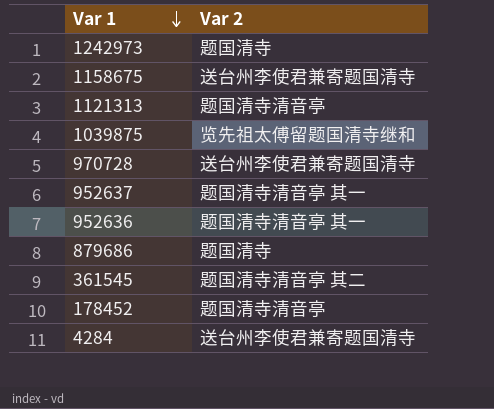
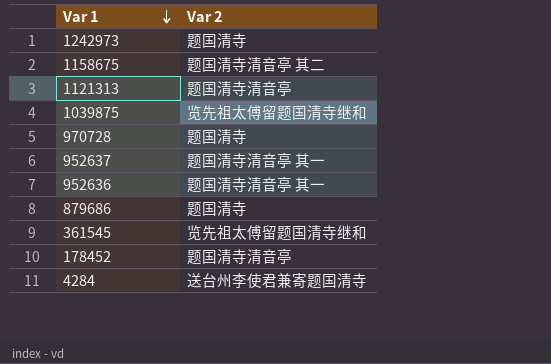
1158675 | Var 2: 送台州李使君兼寄题国清寺 -> 题国清寺清音亭 其二
970728 | Var 2: 送台州李使君兼寄题国清寺 -> 题国清寺
361545 | Var 2: 题国清寺清音亭 其二 -> 览先祖太傅留题国清寺继和

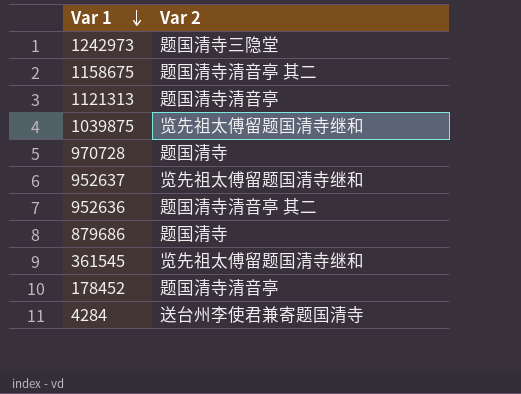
1242973 | Var 2: 题国清寺 -> 题国清寺三隐堂
952637 | Var 2: 题国清寺清音亭 其一 -> 览先祖太傅留题国清寺继和
952636 | Var 2: 题国清寺清音亭 其一 -> 题国清寺清音亭 其二

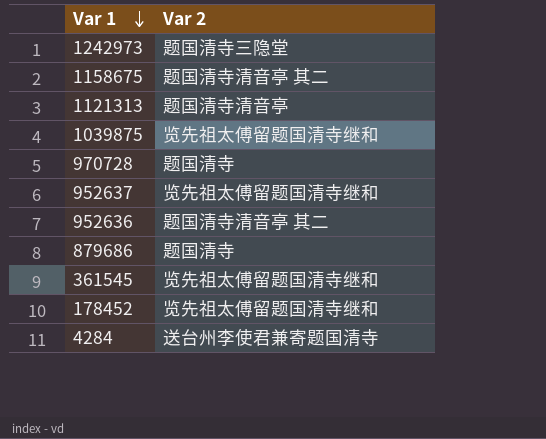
178452 | Var 2: 题国清寺清音亭 -> 览先祖太傅留题国清寺继和

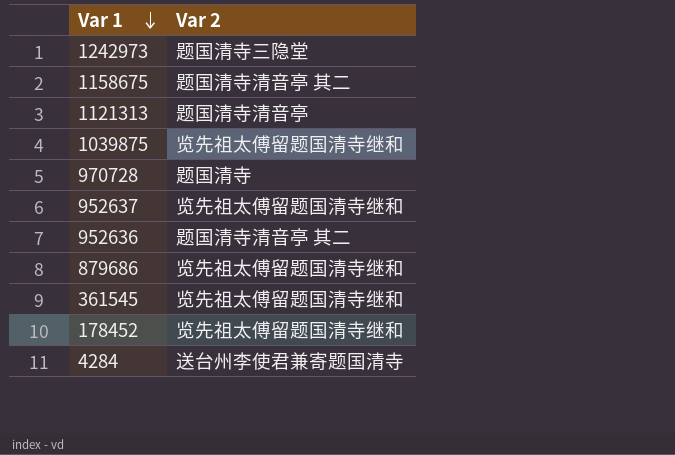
879686 | Var 2: 题国清寺 -> 览先祖太傅留题国清寺继和

